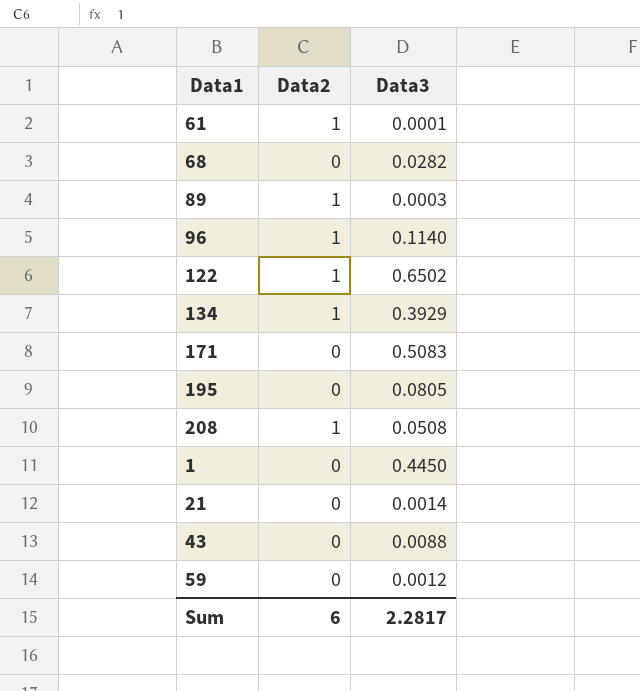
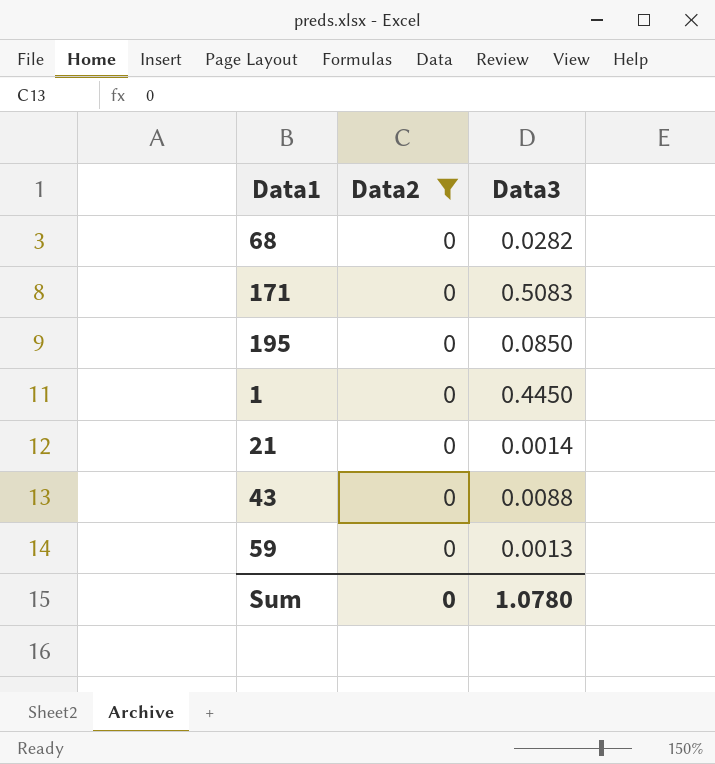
filter: none -> Data2 = 0
195 | Data3: 0.0805 -> 0.0850
59 | Data3: 0.0012 -> 0.0013
Sum | Data2: 6 -> 0
Sum | Data3: 2.2817 -> 1.0780

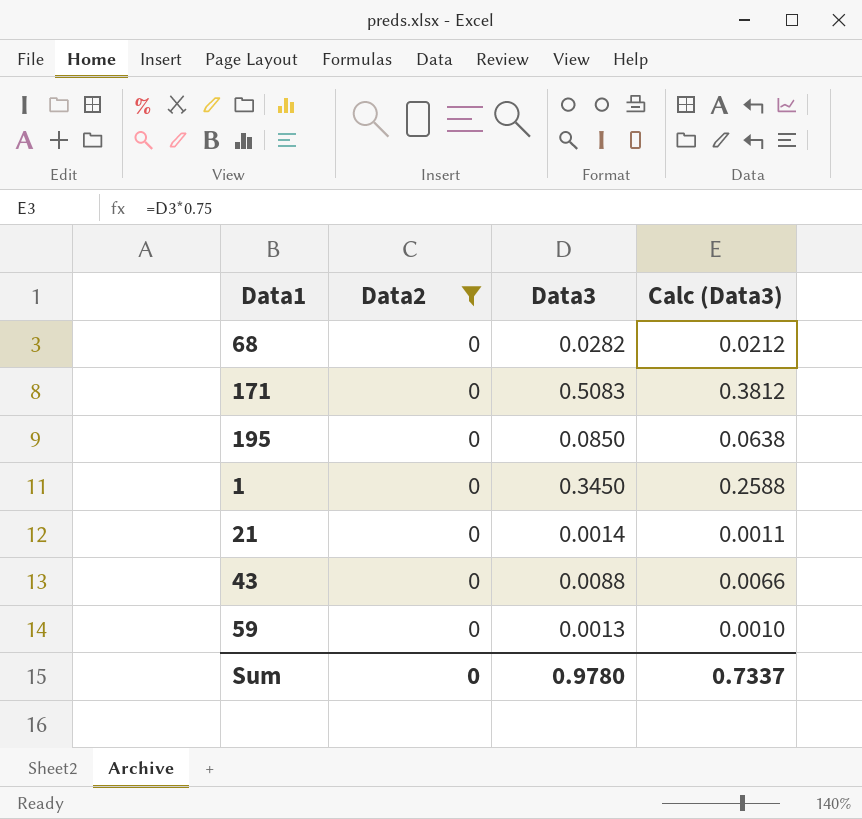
column Calc (Data3) | formula: none -> [Data3] * 0.75
1 | Data3: 0.4450 -> 0.3450
Sum | Data3: 1.0780 -> 0.9780

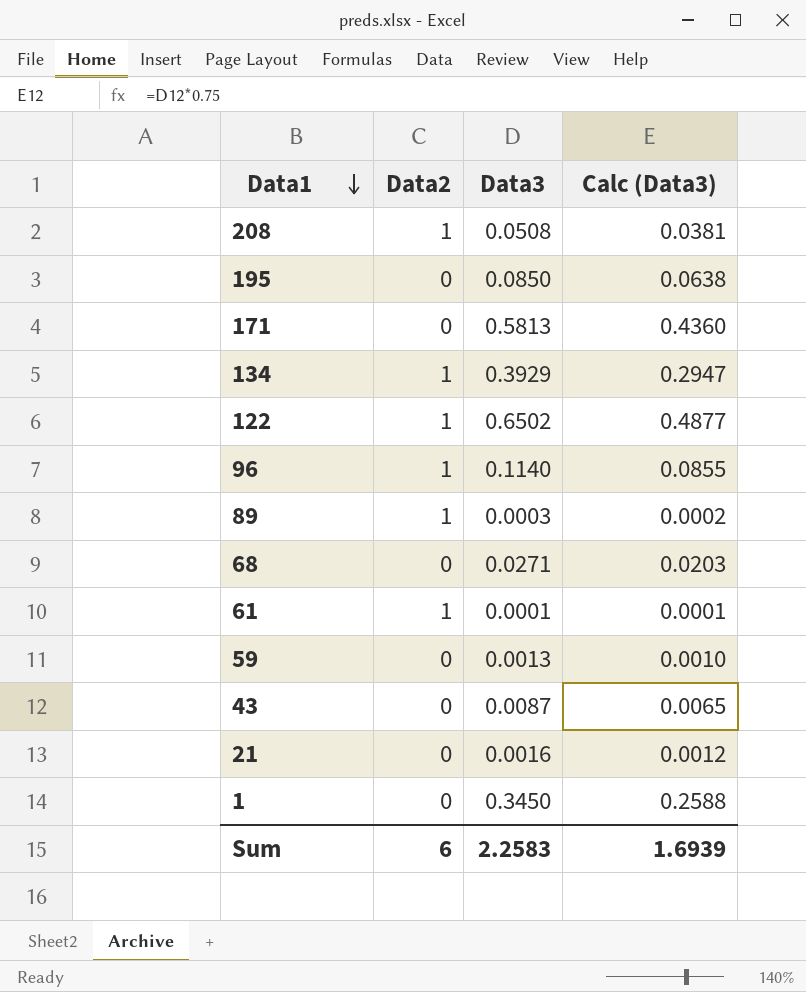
filter: Data2 = 0 -> none
row order: none -> Data1 descending
171 | Data3: 0.5083 -> 0.5813
171 | Calc (Data3): 0.3812 -> 0.4360
68 | Data3: 0.0282 -> 0.0271
68 | Calc (Data3): 0.0212 -> 0.0203
43 | Data3: 0.0088 -> 0.0087
43 | Calc (Data3): 0.0066 -> 0.0065
21 | Data3: 0.0014 -> 0.0016
21 | Calc (Data3): 0.0011 -> 0.0012
Sum | Data2: 0 -> 6
Sum | Data3: 0.9780 -> 2.2583
Sum | Calc (Data3): 0.7337 -> 1.6939

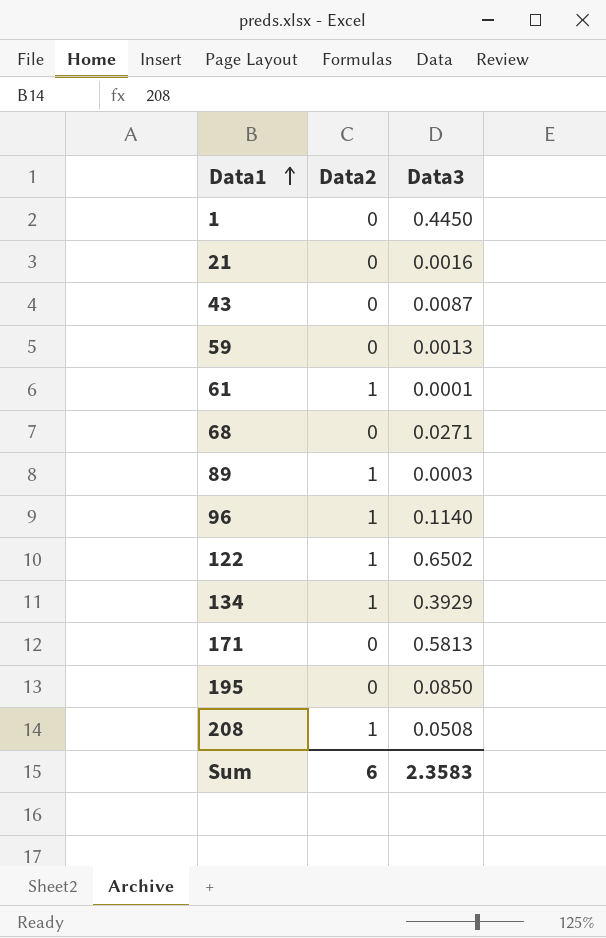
row order: Data1 descending -> Data1 ascending
column Calc (Data3) | formula: [Data3] * 0.75 -> none
1 | Data3: 0.3450 -> 0.4450
Sum | Data3: 2.2583 -> 2.3583

